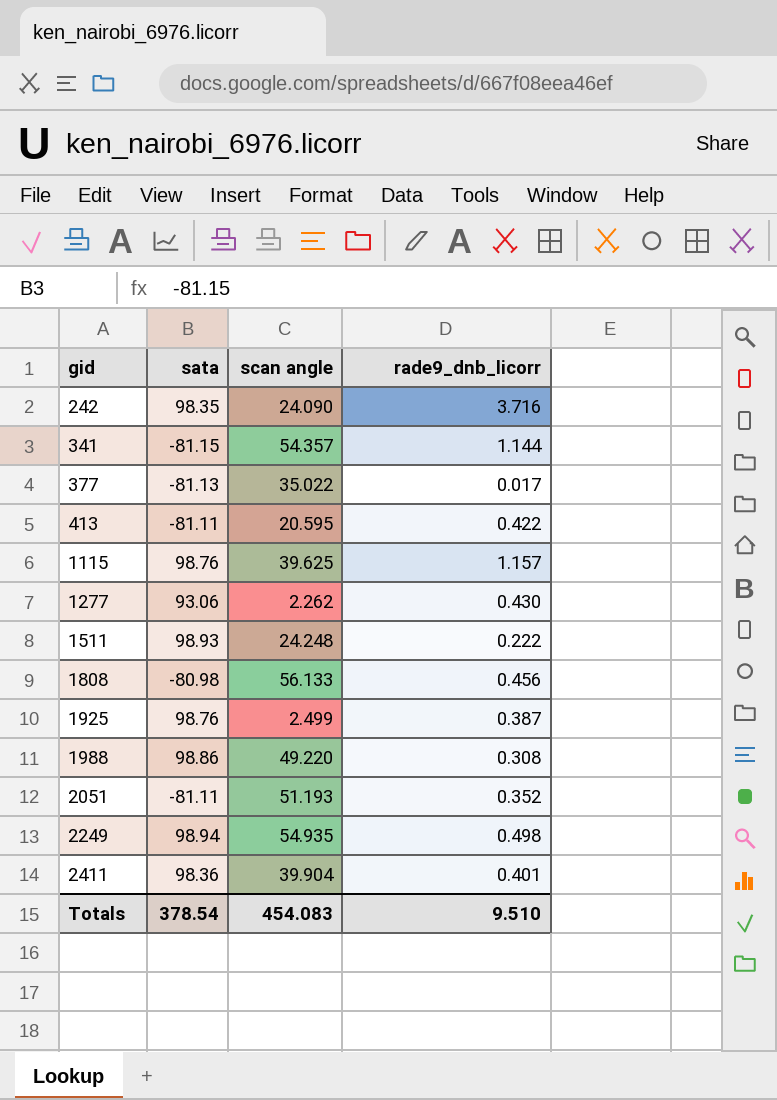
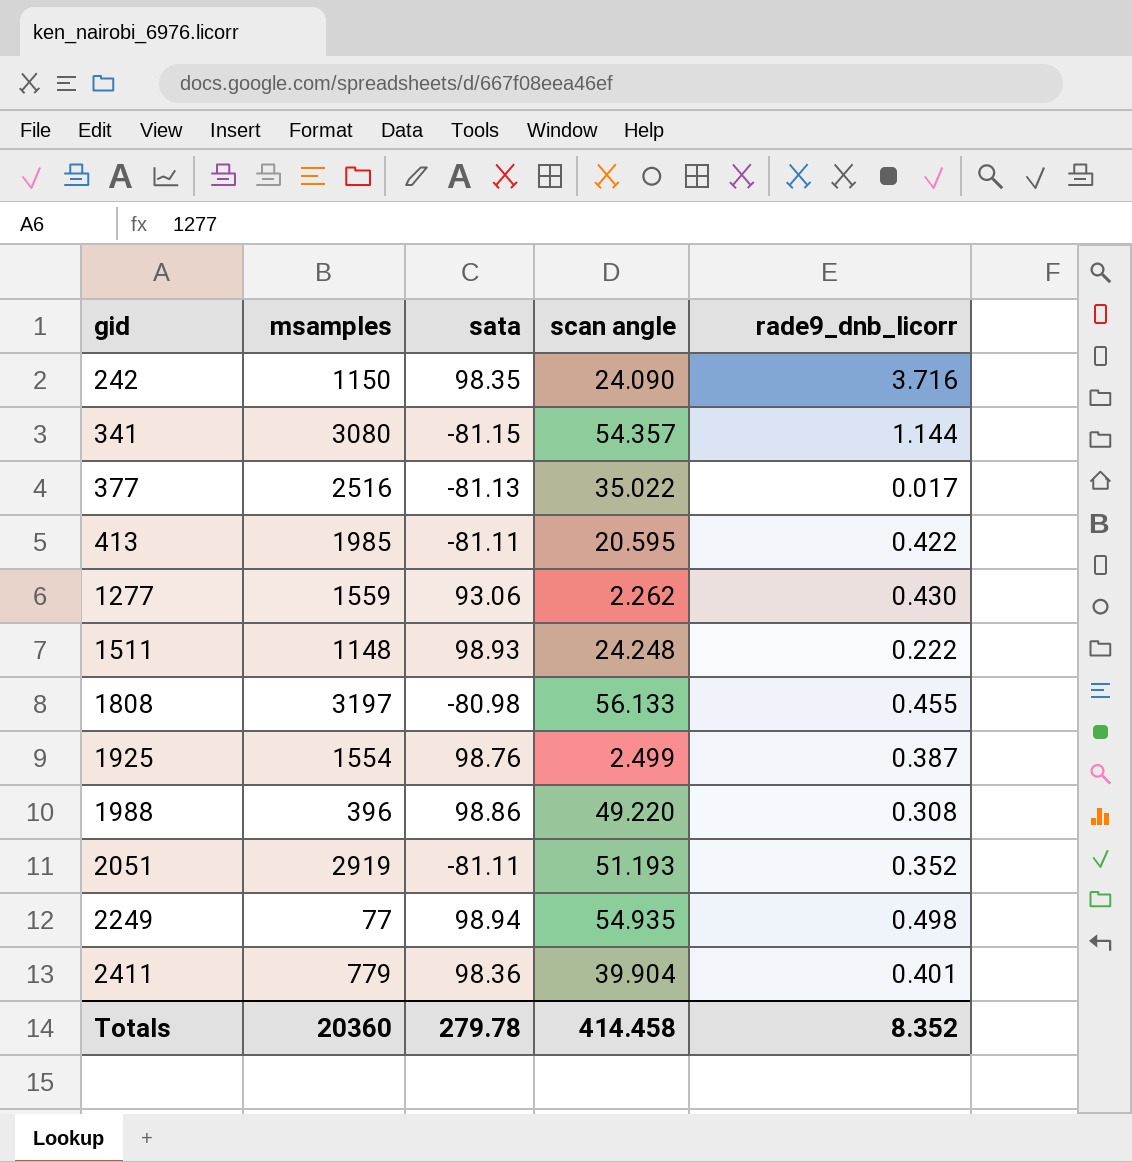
column msamples | position: none -> 2
row 1115: 98.76 | 39.625 | 1.157 -> none
1808 | rade9_dnb_licorr: 0.456 -> 0.455
Totals | sata: 378.54 -> 279.78
Totals | scan angle: 454.083 -> 414.458
Totals | rade9_dnb_licorr: 9.510 -> 8.352

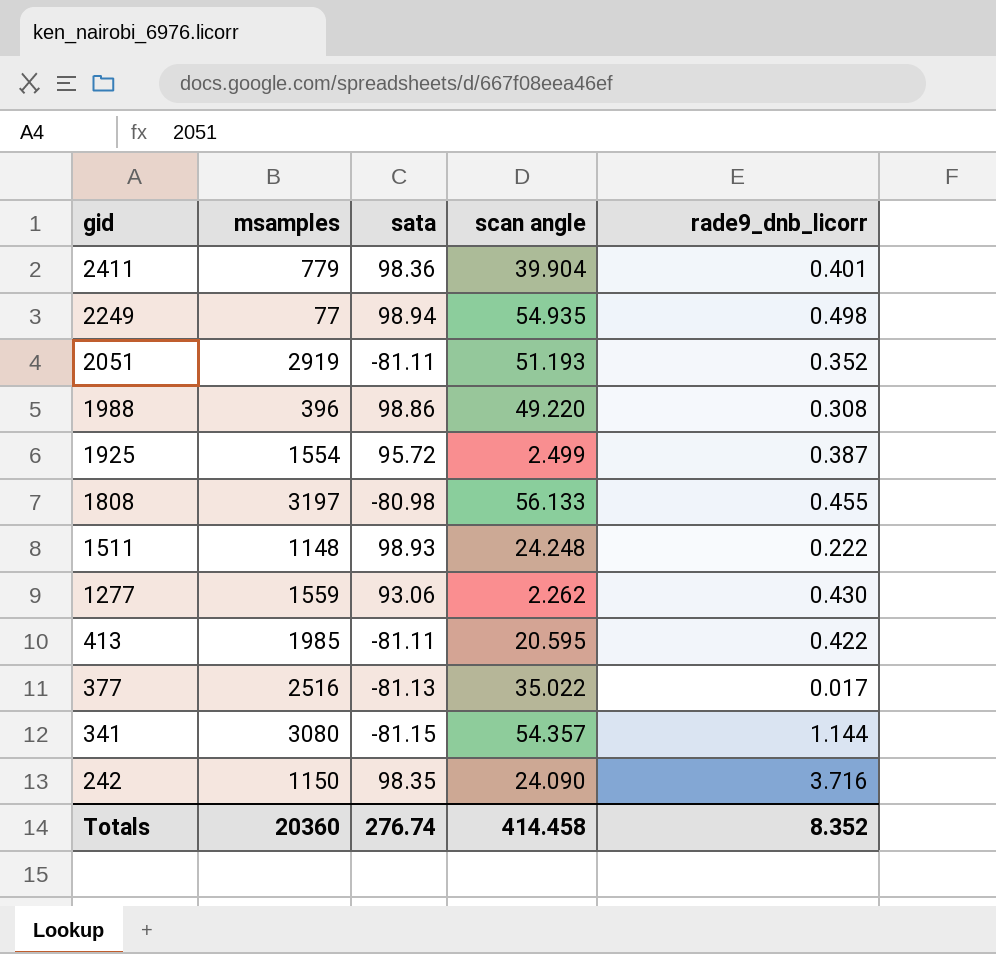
row order: gid ascending -> gid descending
1925 | sata: 98.76 -> 95.72
Totals | sata: 279.78 -> 276.74

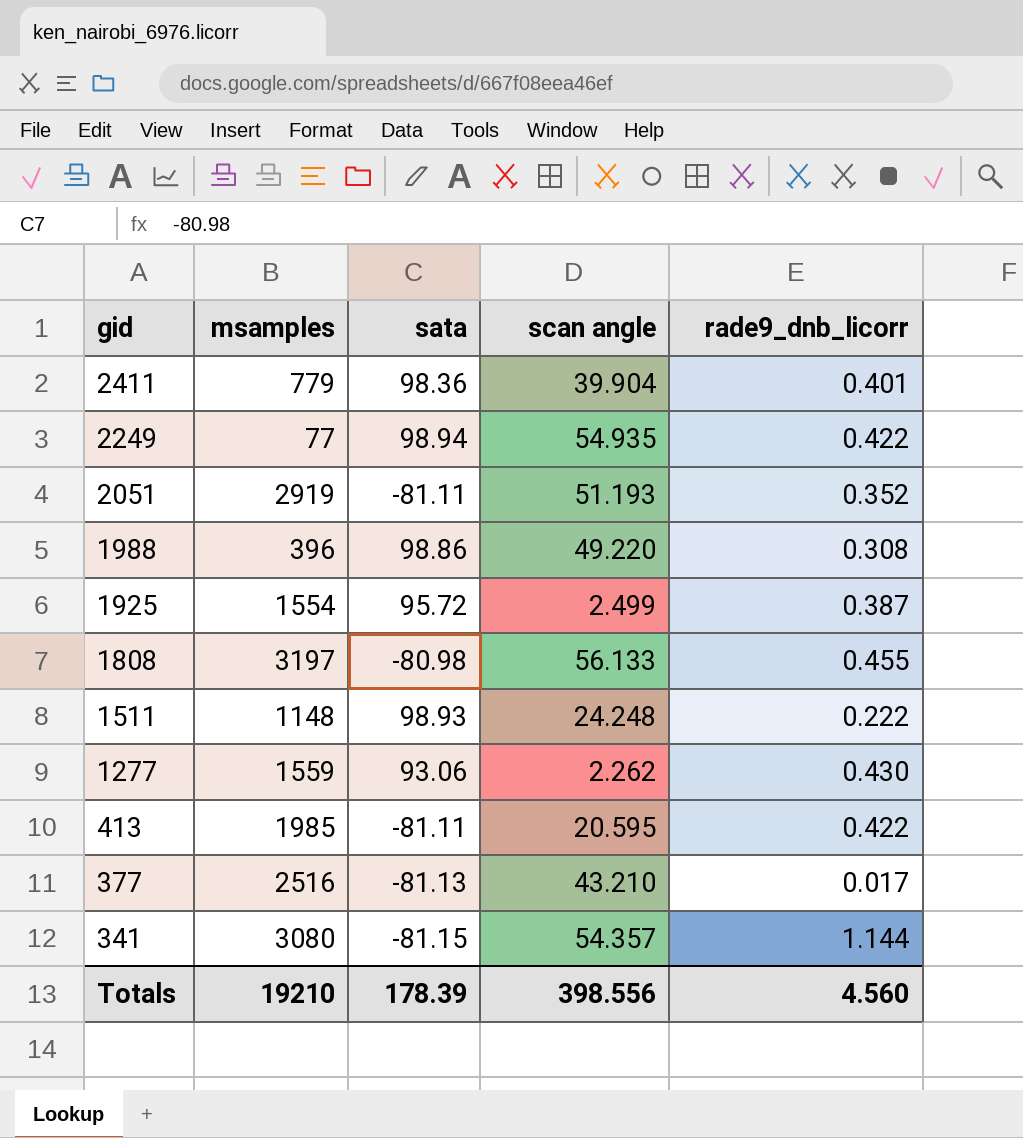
row 242: 1150 | 98.35 | 24.090 | 3.716 -> none
2249 | rade9_dnb_licorr: 0.498 -> 0.422
377 | scan angle: 35.022 -> 43.210
Totals | msamples: 20360 -> 19210
Totals | sata: 276.74 -> 178.39
Totals | scan angle: 414.458 -> 398.556
Totals | rade9_dnb_licorr: 8.352 -> 4.560

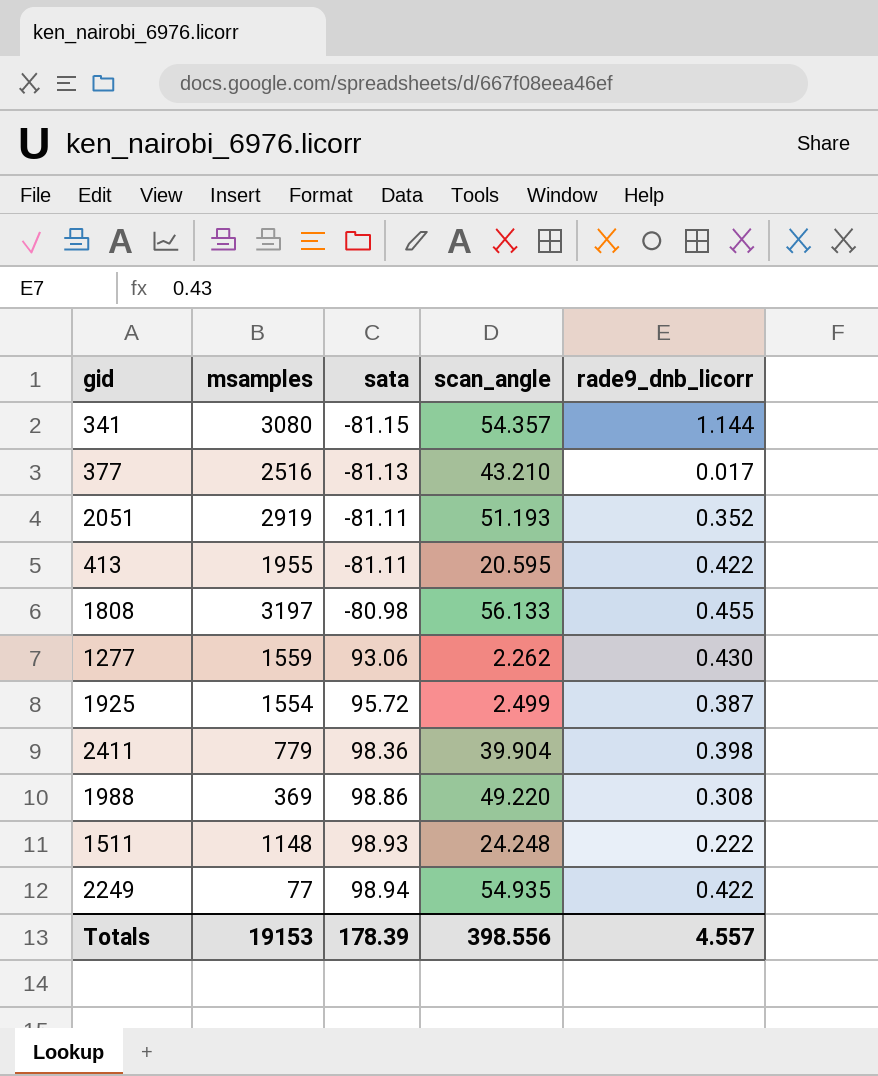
row order: gid descending -> sata ascending
column name: scan angle -> scan_angle
413 | msamples: 1985 -> 1955
2411 | rade9_dnb_licorr: 0.401 -> 0.398
1988 | msamples: 396 -> 369
Totals | msamples: 19210 -> 19153
Totals | rade9_dnb_licorr: 4.560 -> 4.557

